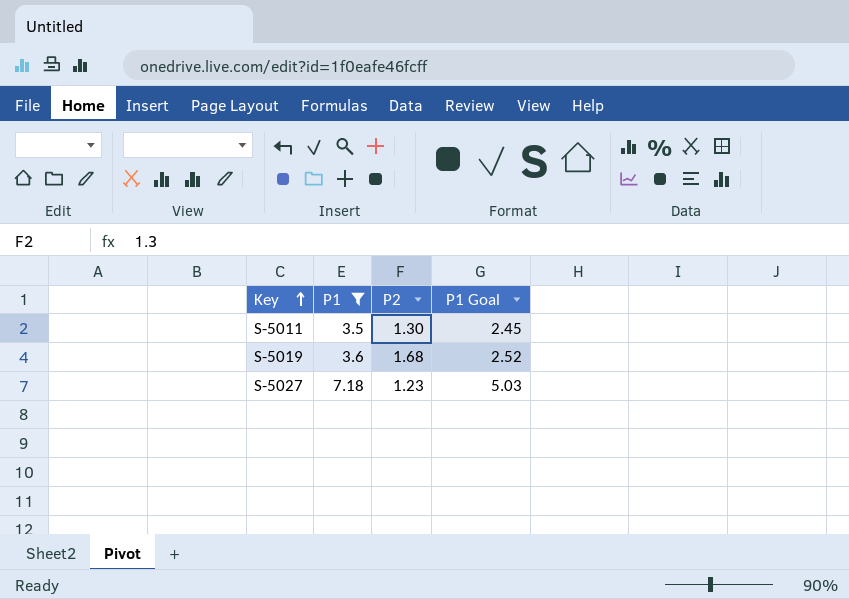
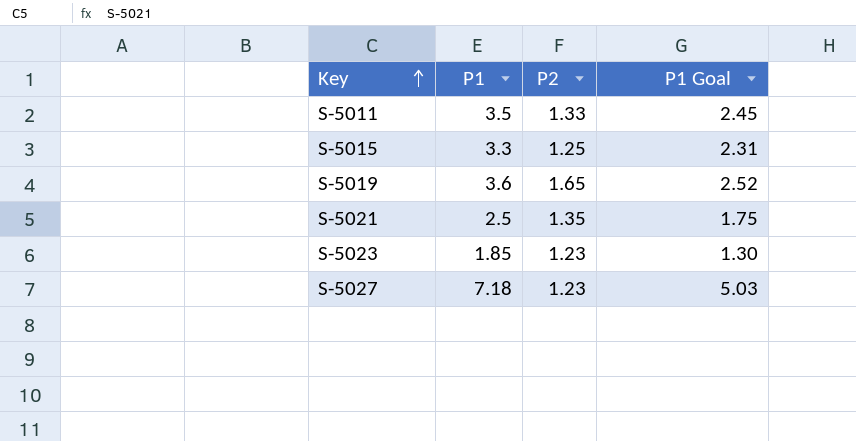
filter: P1 >= 3.5 -> none
S-5011 | P2: 1.30 -> 1.33
S-5019 | P2: 1.68 -> 1.65

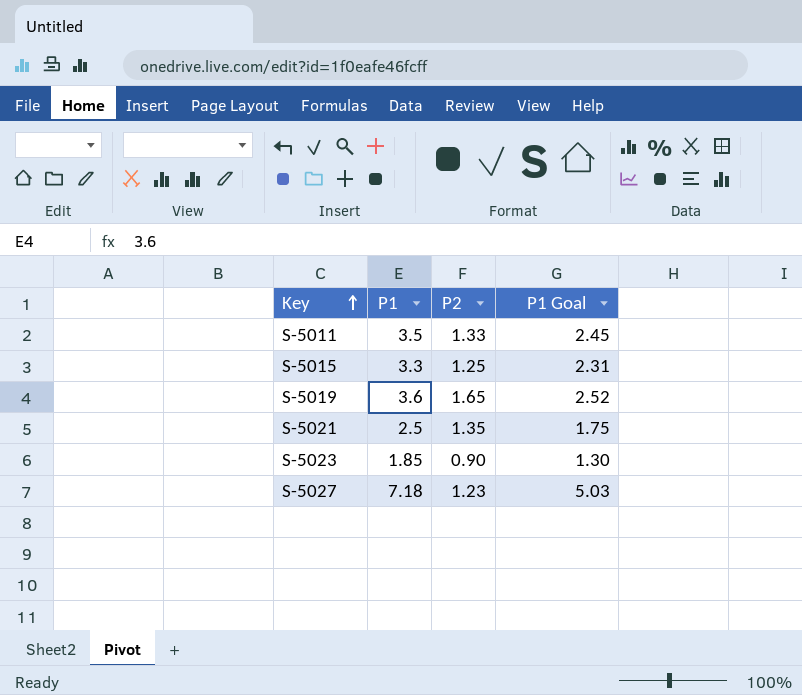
S-5023 | P2: 1.23 -> 0.90

